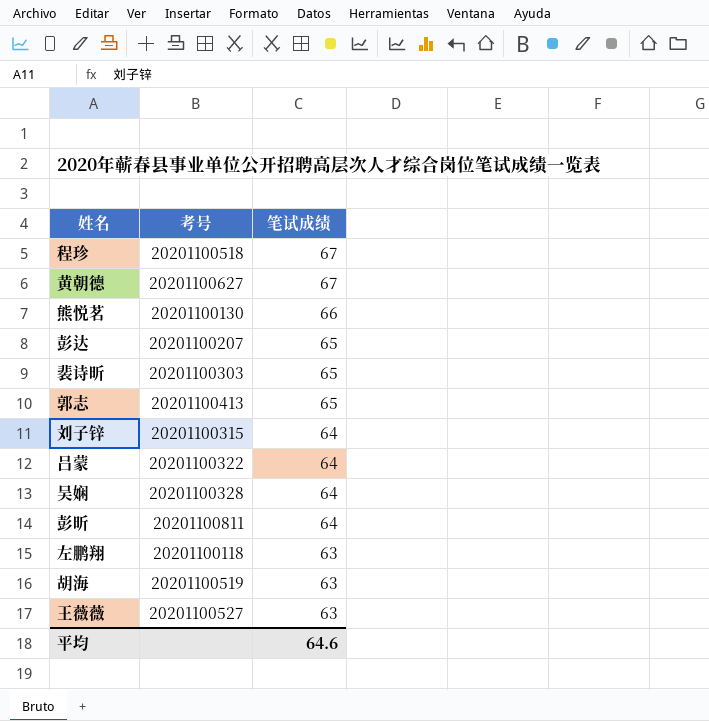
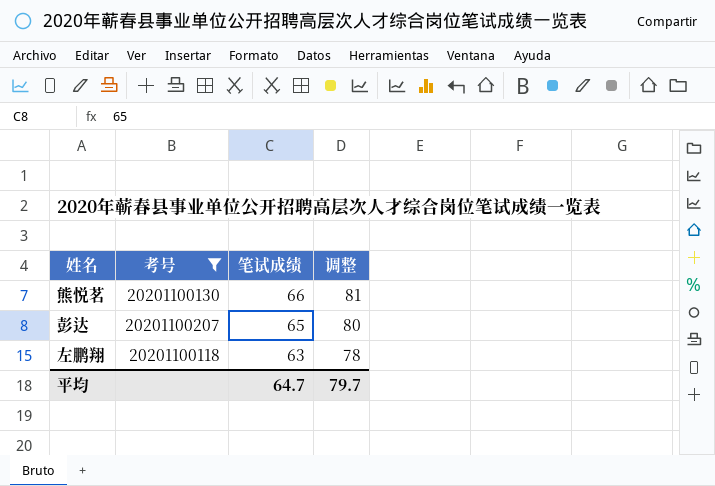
filter: none -> 考号 <= 20201100207
column 调整 | formula: none -> [笔试成绩] + 15
平均 | 笔试成绩: 64.6 -> 64.7

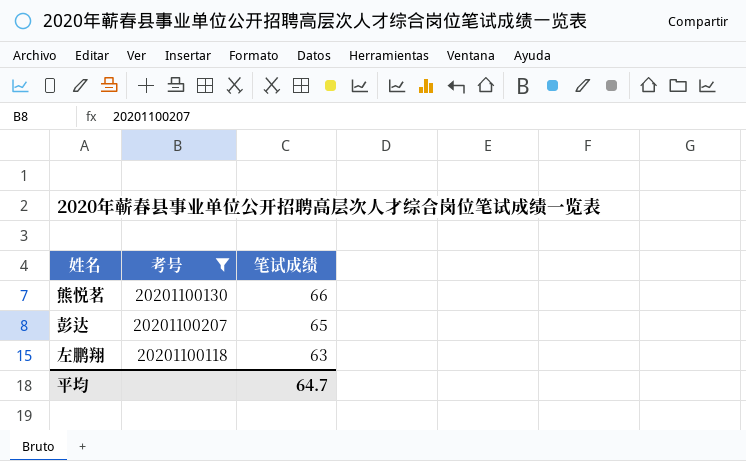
column 调整 | formula: [笔试成绩] + 15 -> none

